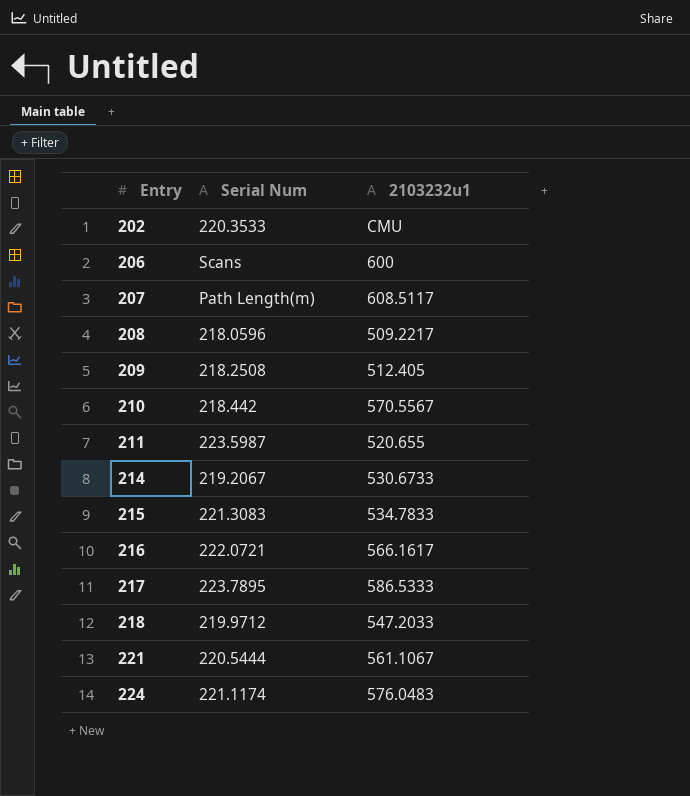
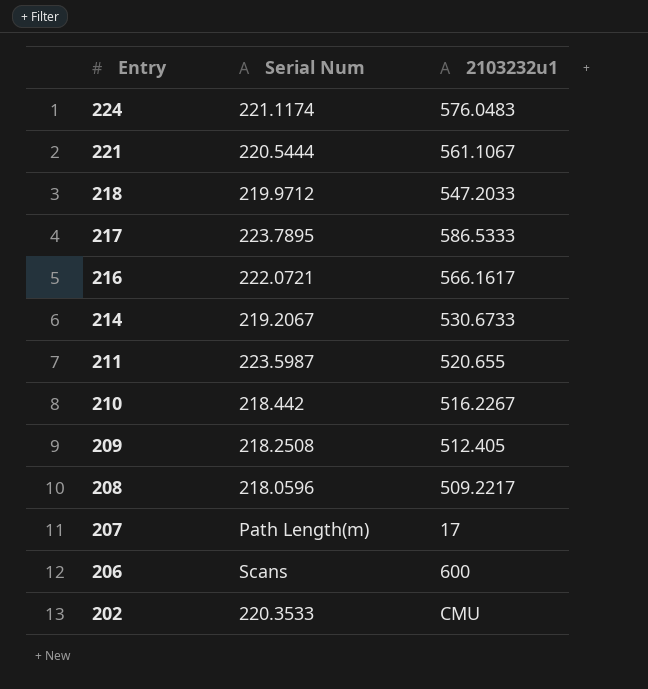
row order: Entry ascending -> Entry descending
row 215: 221.3083 | 534.7833 -> none
210 | 2103232u1: 570.5567 -> 516.2267
207 | 2103232u1: 608.5117 -> 17

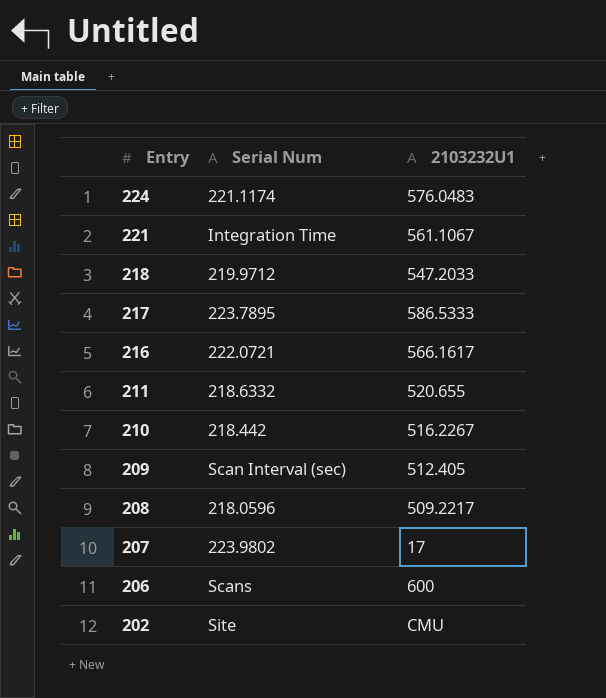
column name: 2103232u1 -> 2103232U1
row 214: 219.2067 | 530.6733 -> none
221 | Serial Num: 220.5444 -> Integration Time
211 | Serial Num: 223.5987 -> 218.6332
209 | Serial Num: 218.2508 -> Scan Interval (sec)
207 | Serial Num: Path Length(m) -> 223.9802
202 | Serial Num: 220.3533 -> Site

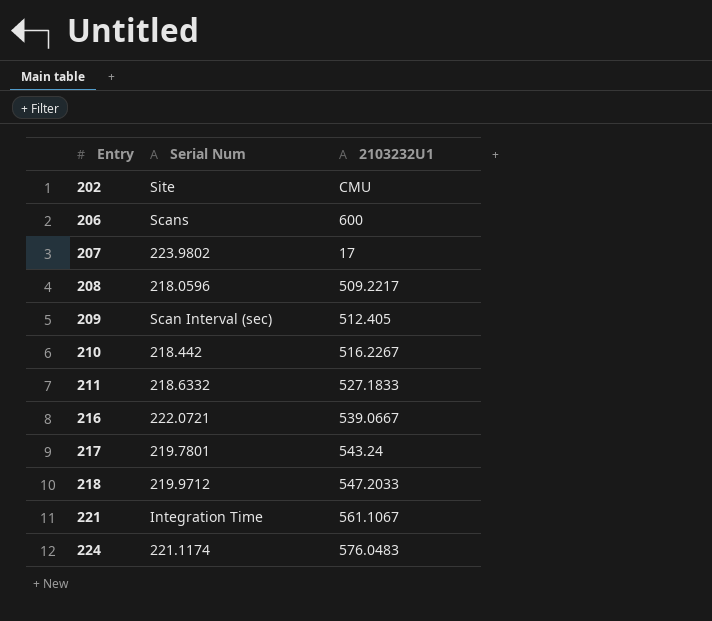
row order: Entry descending -> Entry ascending
211 | 2103232U1: 520.655 -> 527.1833
216 | 2103232U1: 566.1617 -> 539.0667
217 | Serial Num: 223.7895 -> 219.7801
217 | 2103232U1: 586.5333 -> 543.24

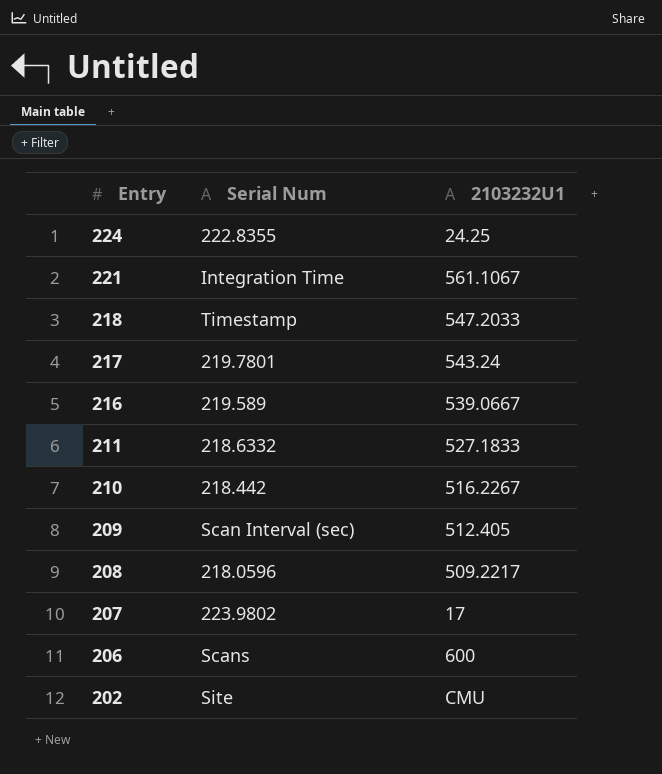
row order: Entry ascending -> Entry descending
224 | Serial Num: 221.1174 -> 222.8355
224 | 2103232U1: 576.0483 -> 24.25
218 | Serial Num: 219.9712 -> Timestamp
216 | Serial Num: 222.0721 -> 219.589

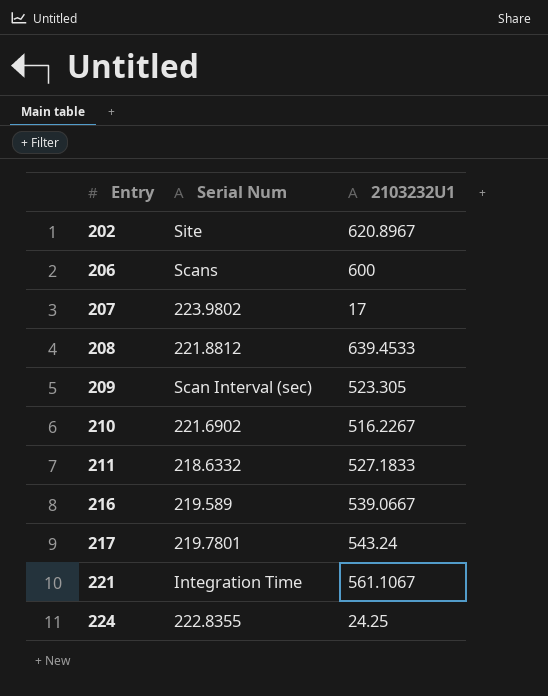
row order: Entry descending -> Entry ascending
row 218: Timestamp | 547.2033 -> none
202 | 2103232U1: CMU -> 620.8967
208 | Serial Num: 218.0596 -> 221.8812
208 | 2103232U1: 509.2217 -> 639.4533
209 | 2103232U1: 512.405 -> 523.305
210 | Serial Num: 218.442 -> 221.6902

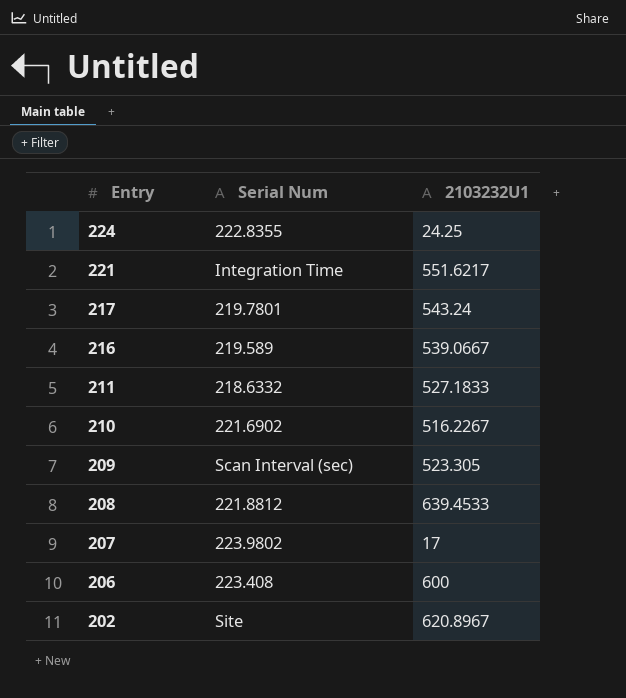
row order: Entry ascending -> Entry descending
221 | 2103232U1: 561.1067 -> 551.6217
206 | Serial Num: Scans -> 223.408

